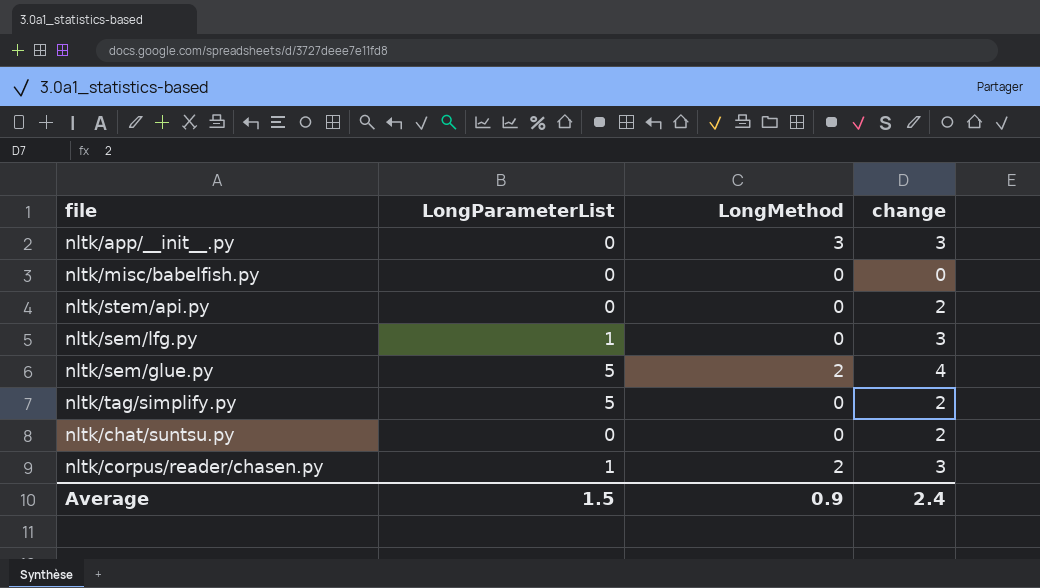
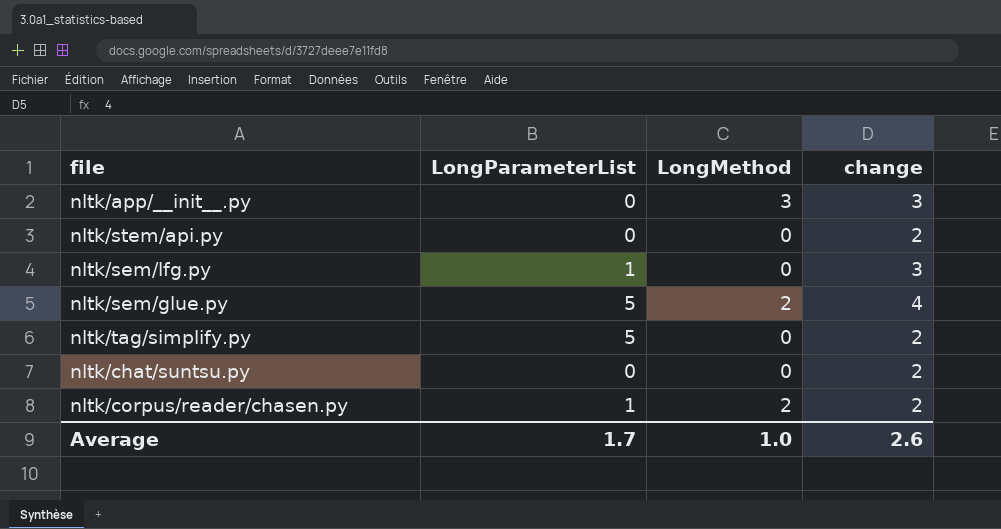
row nltk/misc/babelfish.py: 0 | 0 | 0 -> none
nltk/corpus/reader/chasen.py | change: 3 -> 2
Average | LongParameterList: 1.5 -> 1.7
Average | LongMethod: 0.9 -> 1.0
Average | change: 2.4 -> 2.6

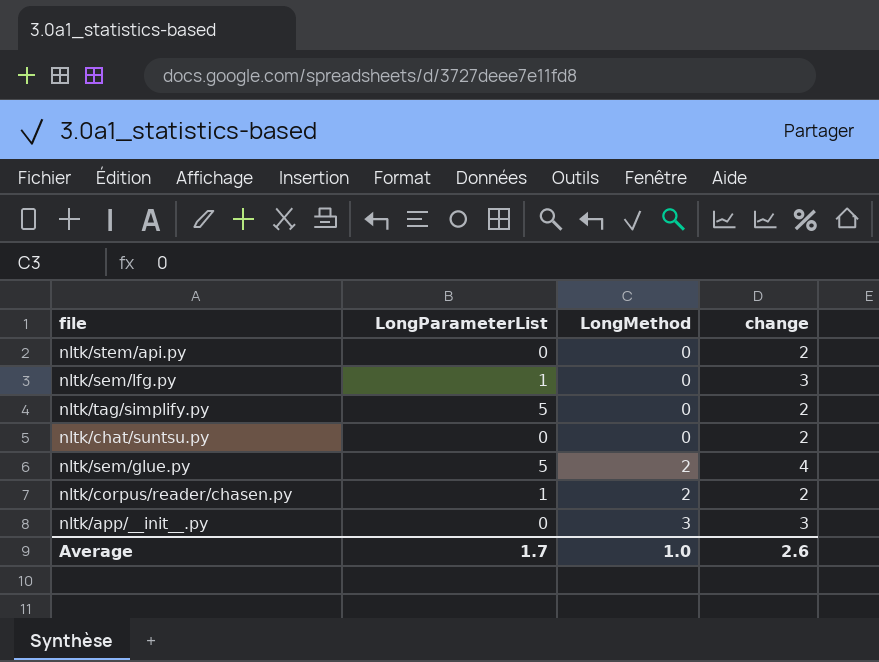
row order: none -> LongMethod ascending

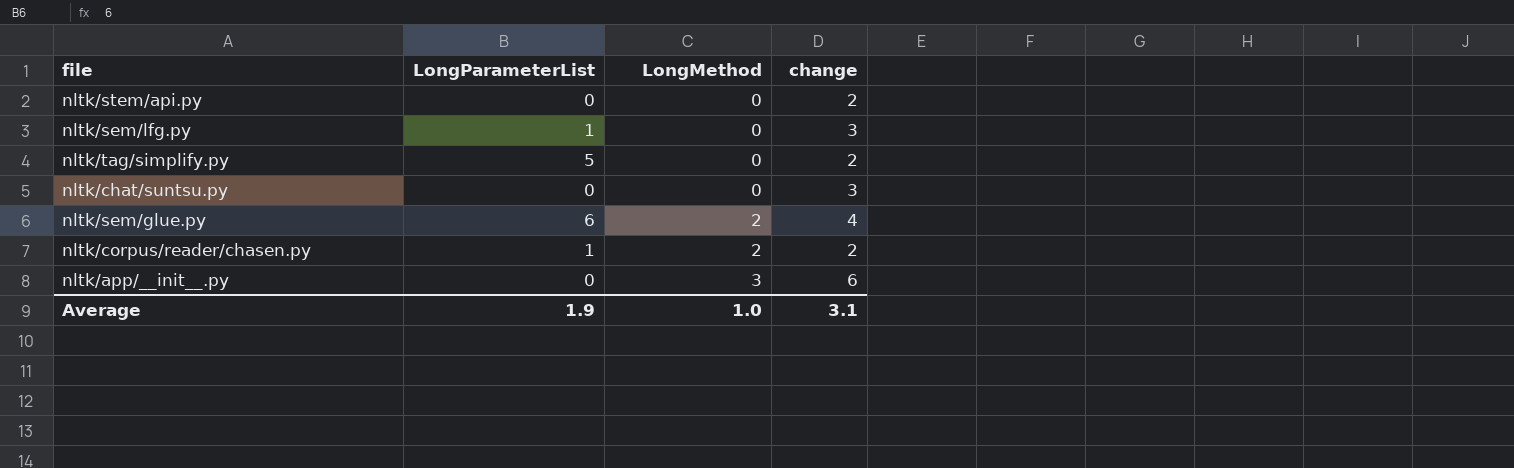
nltk/chat/suntsu.py | change: 2 -> 3
nltk/sem/glue.py | LongParameterList: 5 -> 6
nltk/app/__init__.py | change: 3 -> 6
Average | LongParameterList: 1.7 -> 1.9
Average | change: 2.6 -> 3.1

